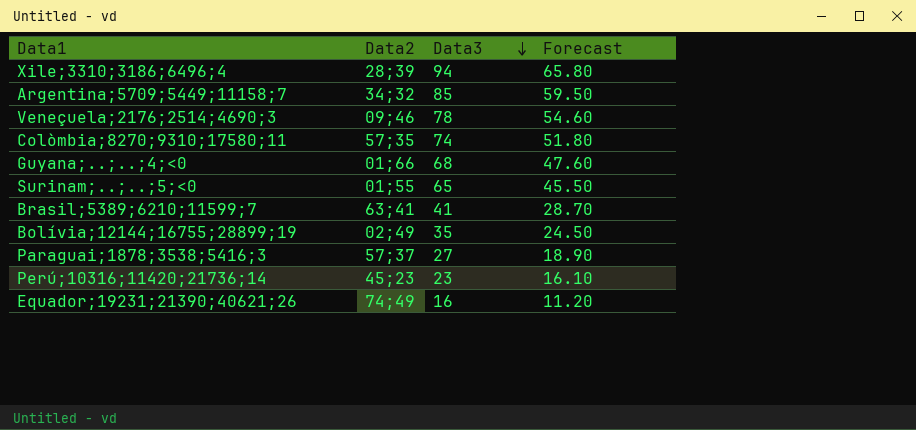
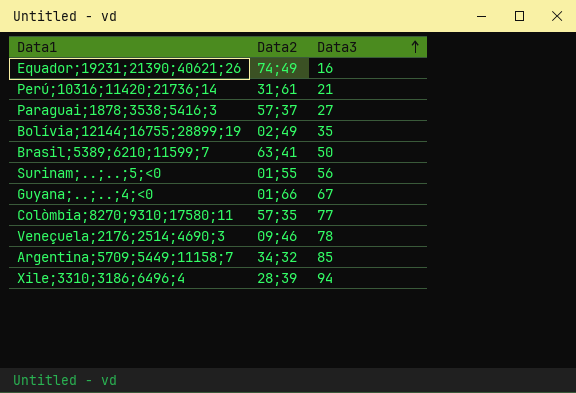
row order: Data3 descending -> Data3 ascending
column Forecast | formula: [Data3] * 0.7 -> none
Perú;10316;11420;21736;14 | Data2: 45;23 -> 31;61
Perú;10316;11420;21736;14 | Data3: 23 -> 21
Brasil;5389;6210;11599;7 | Data3: 41 -> 50
Surinam;..;..;5;<0 | Data3: 65 -> 56
Guyana;..;..;4;<0 | Data3: 68 -> 67
Colòmbia;8270;9310;17580;11 | Data3: 74 -> 77

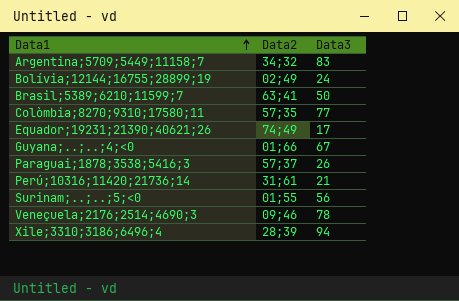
row order: Data3 ascending -> Data1 ascending
Argentina;5709;5449;11158;7 | Data3: 85 -> 83
Bolívia;12144;16755;28899;19 | Data3: 35 -> 24
Equador;19231;21390;40621;26 | Data3: 16 -> 17
Paraguai;1878;3538;5416;3 | Data3: 27 -> 26

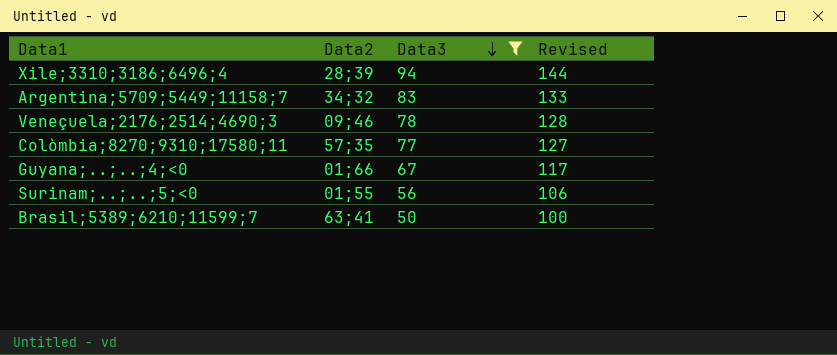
filter: none -> Data3 >= 50
row order: Data1 ascending -> Data3 descending
column Revised | formula: none -> [Data3] + 50

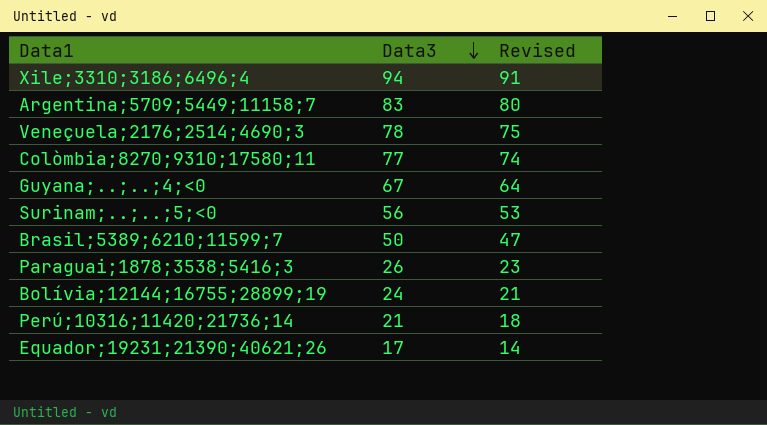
filter: Data3 >= 50 -> none
column Data2 | position: 2 -> none
column Revised | formula: [Data3] + 50 -> [Data3] - 3

